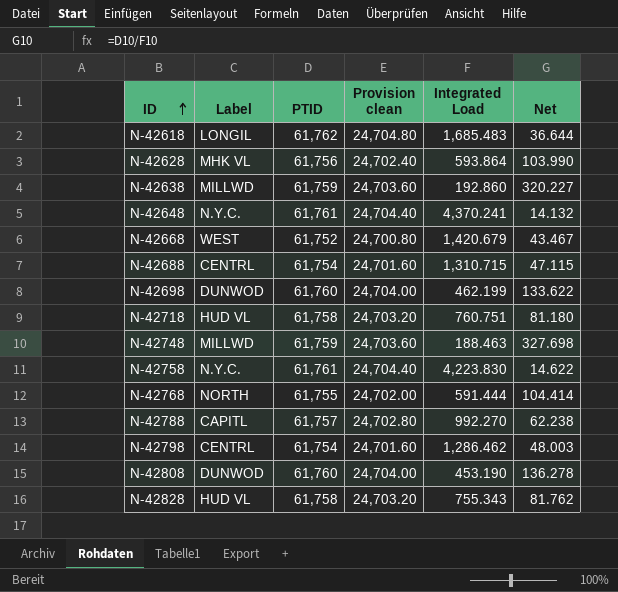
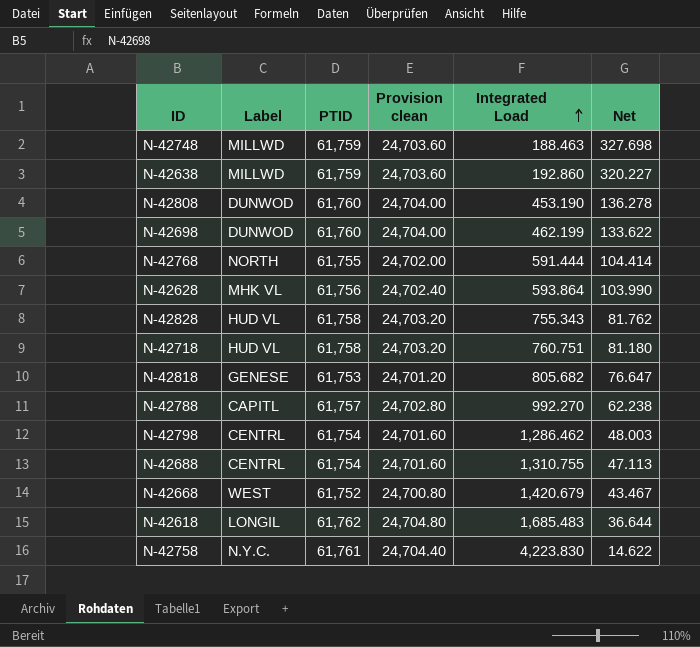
row order: ID ascending -> Integrated Load ascending
row N-42648: N.Y.C. | 61,761 | 24,704.40 | 4,370.241 | 14.132 -> none
row N-42818: none -> GENESE | 61,753 | 24,701.20 | 805.682 | 76.647
N-42688 | Integrated Load: 1,310.715 -> 1,310.755
N-42688 | Net: 47.115 -> 47.113

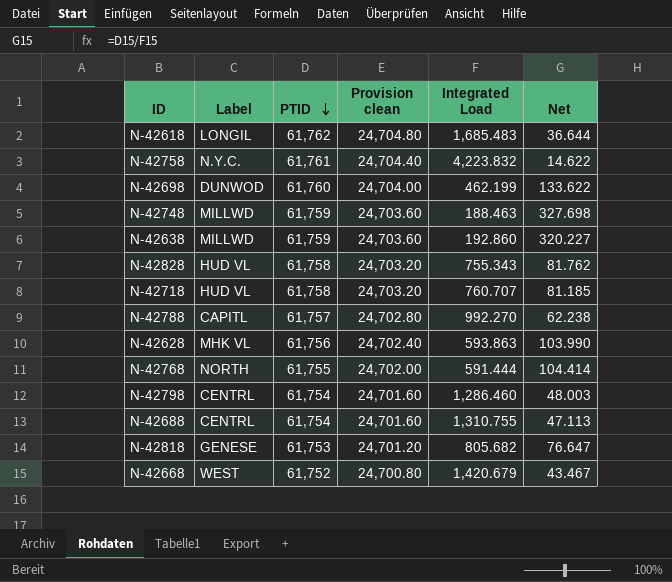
row order: Integrated Load ascending -> PTID descending
row N-42808: DUNWOD | 61,760 | 24,704.00 | 453.190 | 136.278 -> none
N-42758 | Integrated Load: 4,223.830 -> 4,223.832
N-42718 | Integrated Load: 760.751 -> 760.707
N-42718 | Net: 81.180 -> 81.185
N-42628 | Integrated Load: 593.864 -> 593.863
N-42798 | Integrated Load: 1,286.462 -> 1,286.460

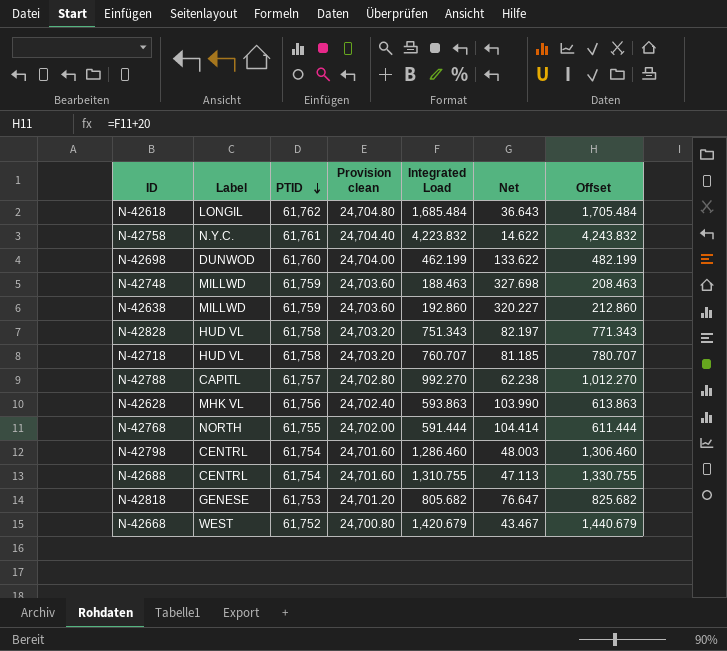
column Offset | formula: none -> [Integrated Load] + 20
N-42618 | Integrated Load: 1,685.483 -> 1,685.484
N-42618 | Net: 36.644 -> 36.643
N-42828 | Integrated Load: 755.343 -> 751.343
N-42828 | Net: 81.762 -> 82.197

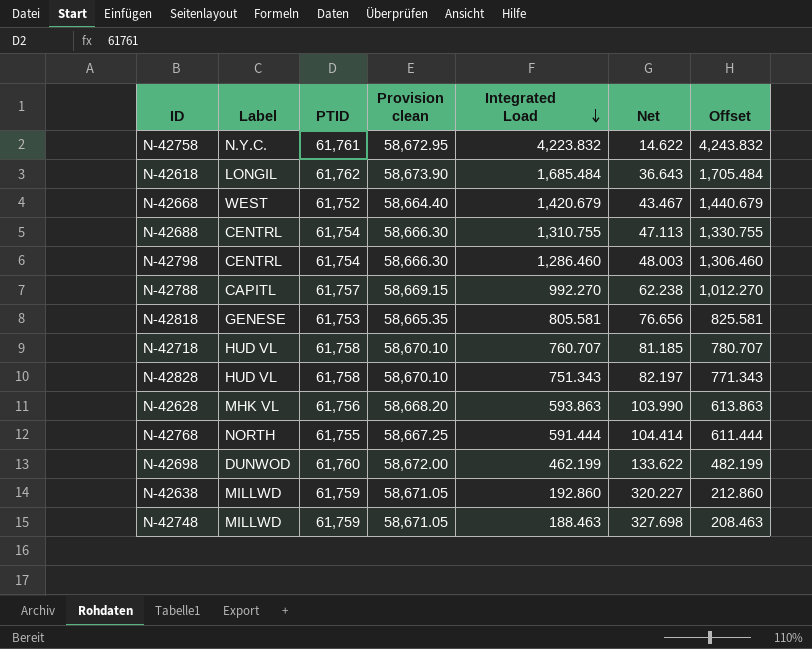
row order: PTID descending -> Integrated Load descending
column Provision clean | formula: [PTID] * 0.4 -> [PTID] * 0.95
N-42818 | Integrated Load: 805.682 -> 805.581
N-42818 | Net: 76.647 -> 76.656
N-42818 | Offset: 825.682 -> 825.581

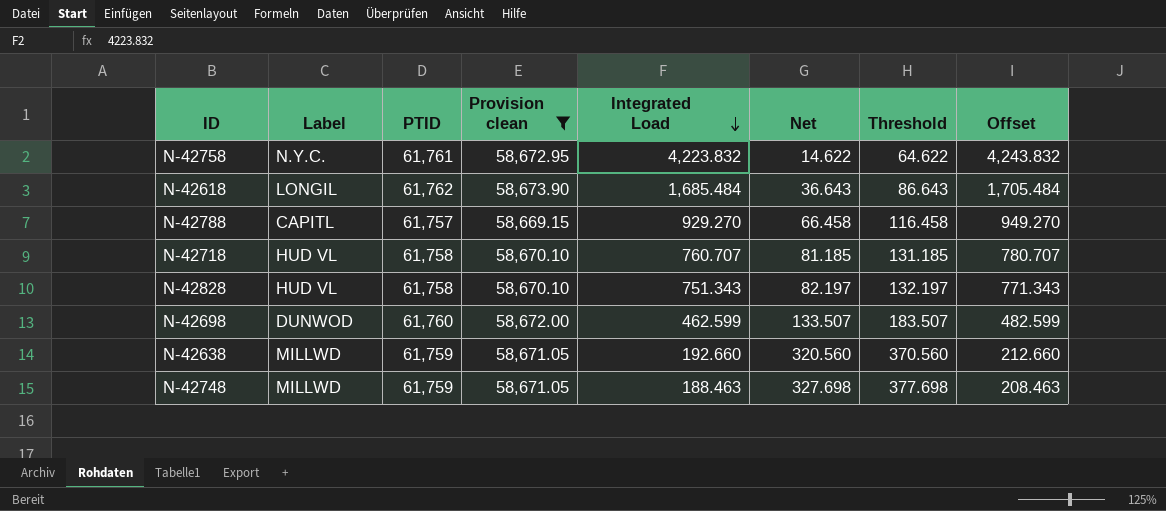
filter: none -> Provision clean >= 58,669.15
column Threshold | formula: none -> [Net] + 50
N-42788 | Integrated Load: 992.270 -> 929.270
N-42788 | Net: 62.238 -> 66.458
N-42788 | Offset: 1,012.270 -> 949.270
N-42698 | Integrated Load: 462.199 -> 462.599
N-42698 | Net: 133.622 -> 133.507
N-42698 | Offset: 482.199 -> 482.599
N-42638 | Integrated Load: 192.860 -> 192.660
N-42638 | Net: 320.227 -> 320.560
N-42638 | Offset: 212.860 -> 212.660

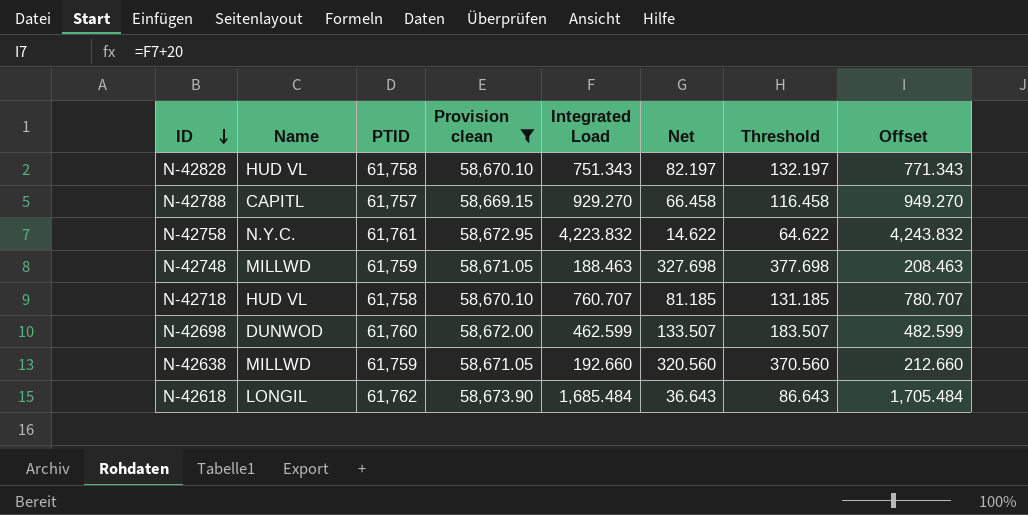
row order: Integrated Load descending -> ID descending
column name: Label -> Name

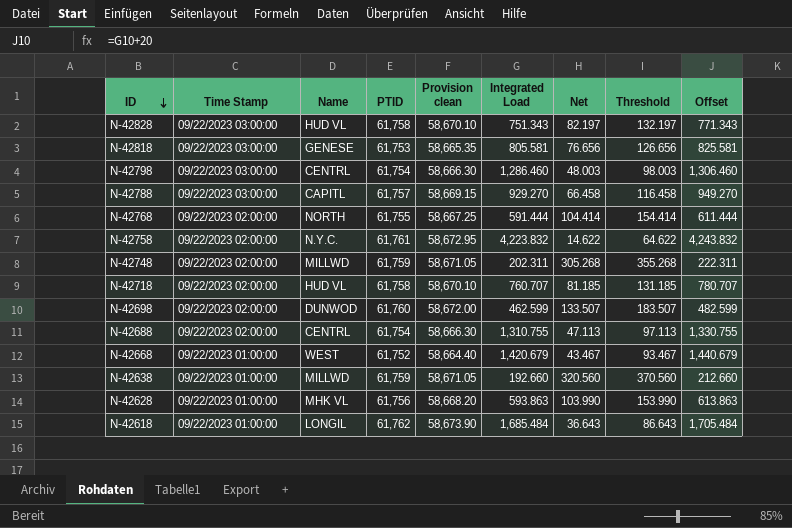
filter: Provision clean >= 58,669.15 -> none
column Time Stamp | position: none -> 2
N-42748 | Integrated Load: 188.463 -> 202.311
N-42748 | Net: 327.698 -> 305.268
N-42748 | Threshold: 377.698 -> 355.268
N-42748 | Offset: 208.463 -> 222.311

